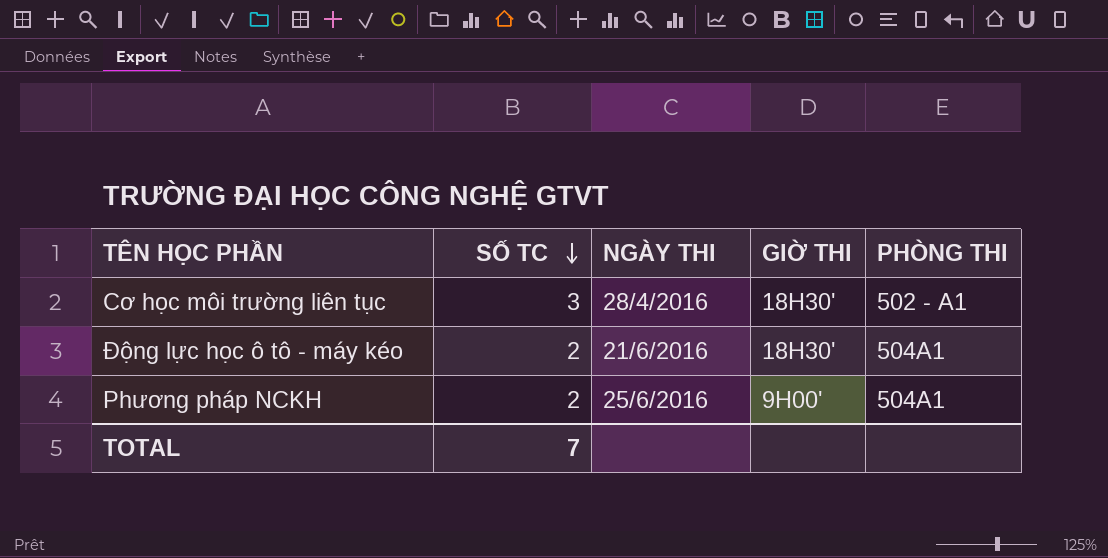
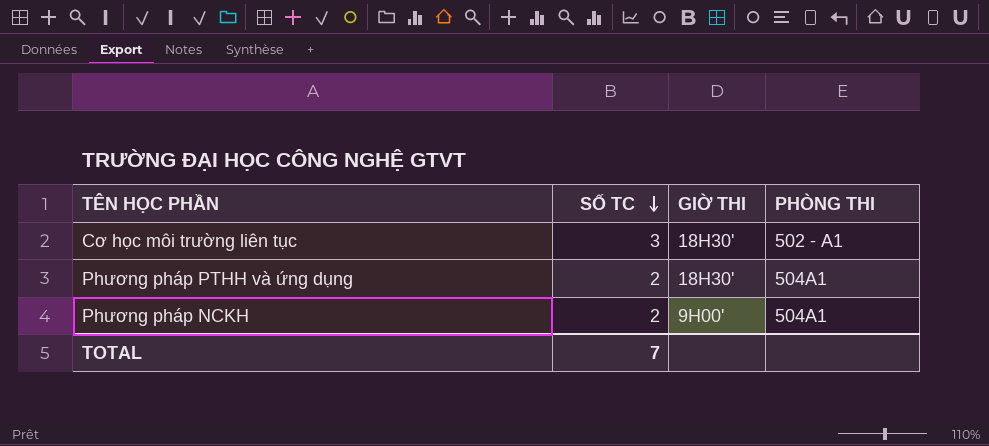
column NGÀY THI | position: 3 -> none
row Động lực học ô tô - máy kéo: 2 | 21/6/2016 | 18H30' | 504A1 -> none
row Phương pháp PTHH và ứng dụng: none -> 2 | 18H30' | 504A1

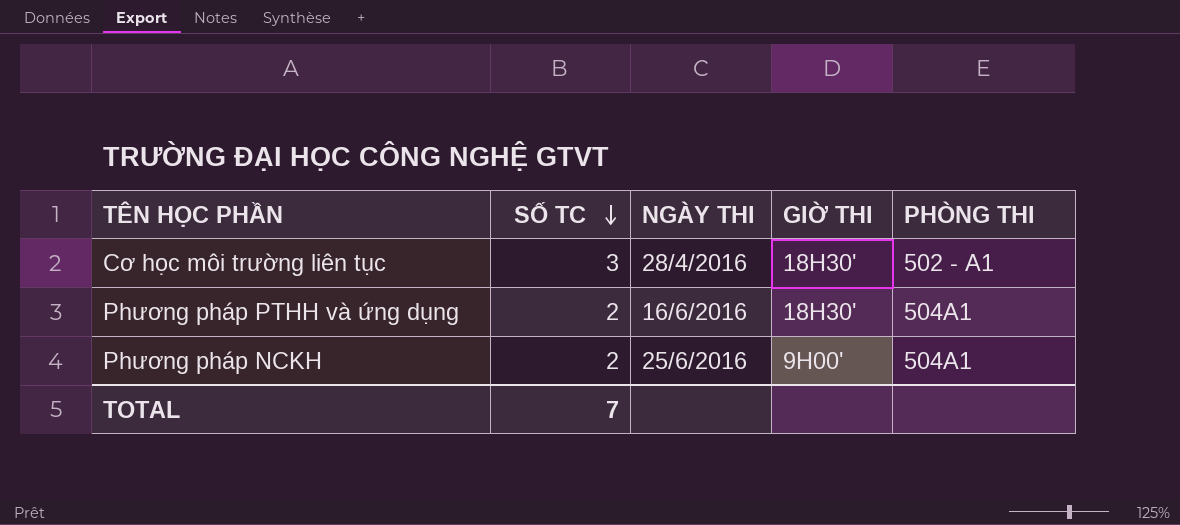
column NGÀY THI | position: none -> 3

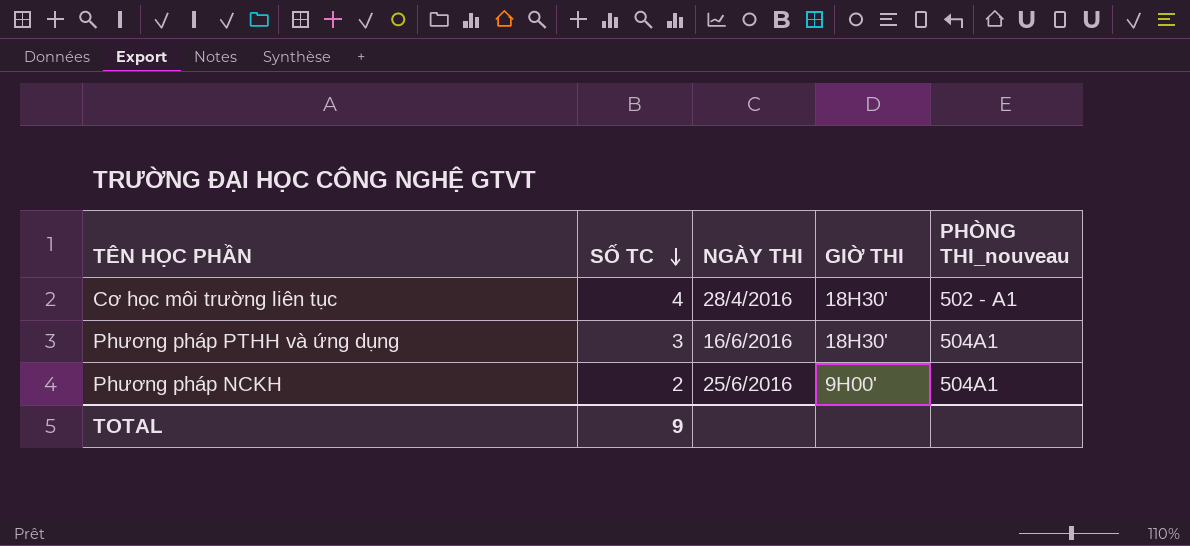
column name: PHÒNG THI -> PHÒNG THI_nouveau
Cơ học môi trường liên tục | SỐ TC: 3 -> 4
Phương pháp PTHH và ứng dụng | SỐ TC: 2 -> 3
TOTAL | SỐ TC: 7 -> 9

